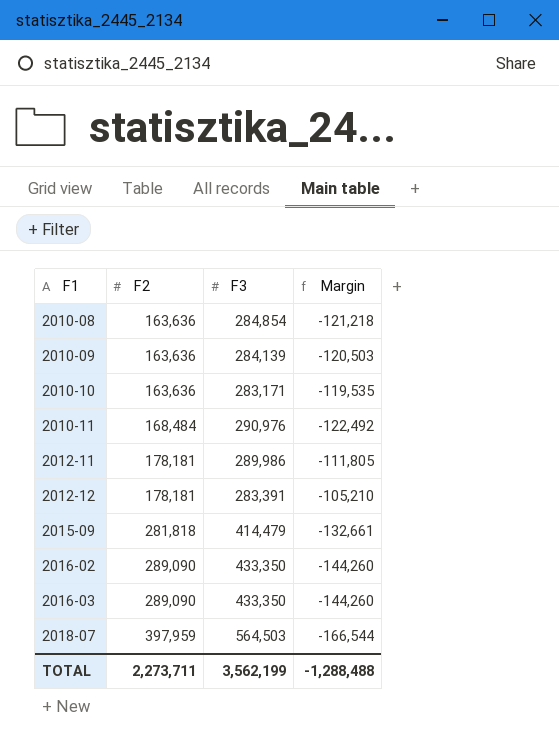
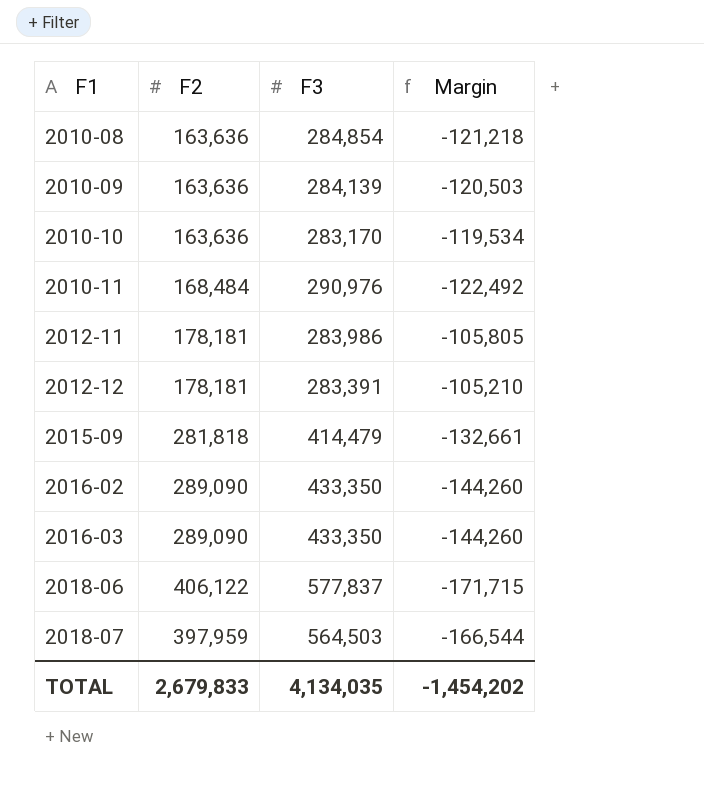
2010-10 | F3: 283,171 -> 283,170
2010-10 | Margin: -119,535 -> -119,534
2012-11 | F3: 289,986 -> 283,986
2012-11 | Margin: -111,805 -> -105,805
row 2018-06: none -> 406,122 | 577,837 | -171,715
TOTAL | F2: 2,273,711 -> 2,679,833
TOTAL | F3: 3,562,199 -> 4,134,035
TOTAL | Margin: -1,288,488 -> -1,454,202

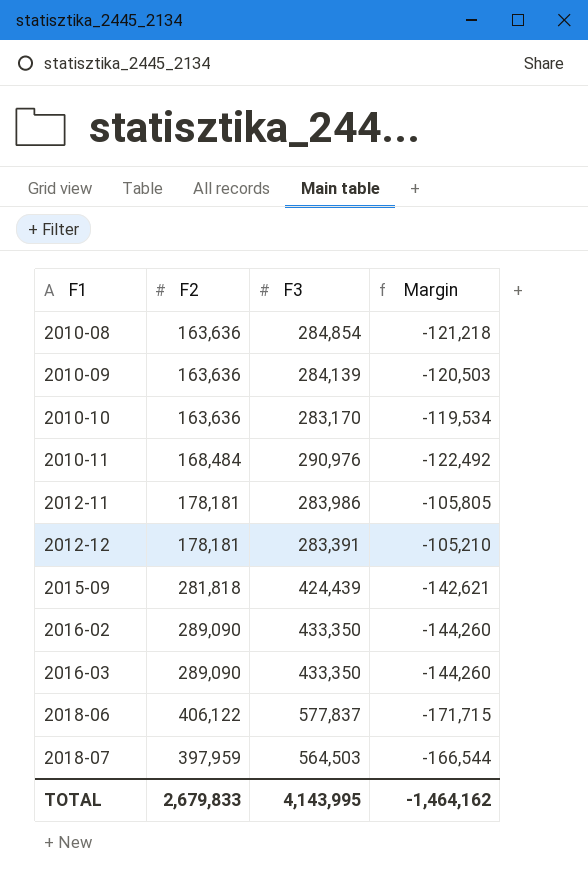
2015-09 | F3: 414,479 -> 424,439
2015-09 | Margin: -132,661 -> -142,621
TOTAL | F3: 4,134,035 -> 4,143,995
TOTAL | Margin: -1,454,202 -> -1,464,162

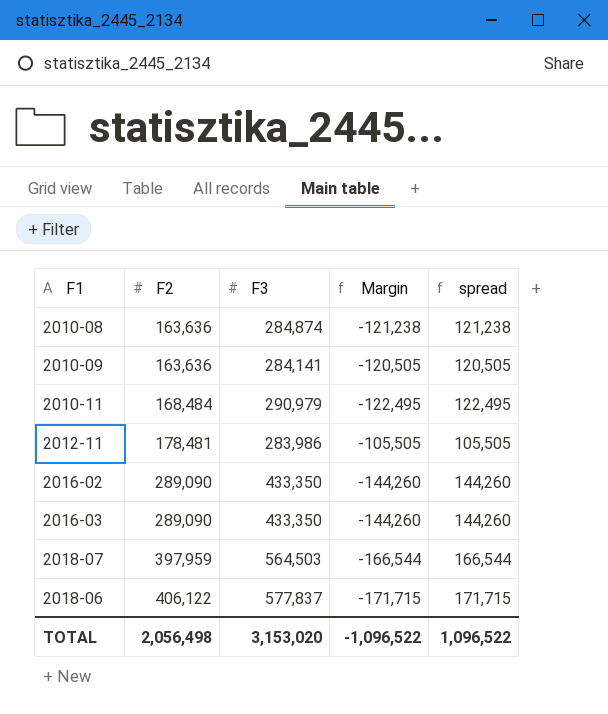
row order: F1 ascending -> F2 ascending
column spread | formula: none -> [F3] - [F2]
row 2010-10: 163,636 | 283,170 | -119,534 -> none
row 2012-12: 178,181 | 283,391 | -105,210 -> none
row 2015-09: 281,818 | 424,439 | -142,621 -> none
2010-08 | F3: 284,854 -> 284,874
2010-08 | Margin: -121,218 -> -121,238
2010-09 | F3: 284,139 -> 284,141
2010-09 | Margin: -120,503 -> -120,505
2010-11 | F3: 290,976 -> 290,979
2010-11 | Margin: -122,492 -> -122,495
2012-11 | F2: 178,181 -> 178,481
2012-11 | Margin: -105,805 -> -105,505
TOTAL | F2: 2,679,833 -> 2,056,498
TOTAL | F3: 4,143,995 -> 3,153,020
TOTAL | Margin: -1,464,162 -> -1,096,522

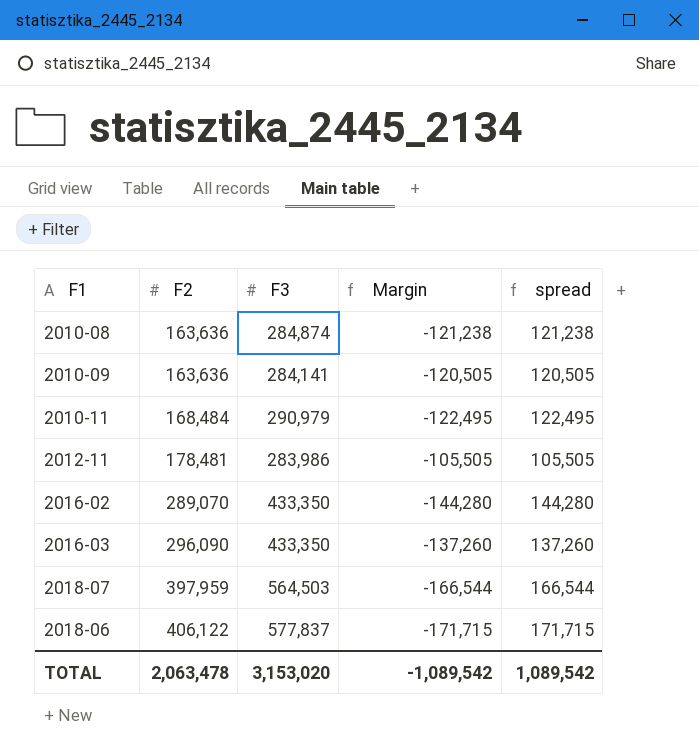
2016-02 | F2: 289,090 -> 289,070
2016-02 | Margin: -144,260 -> -144,280
2016-02 | spread: 144,260 -> 144,280
2016-03 | F2: 289,090 -> 296,090
2016-03 | Margin: -144,260 -> -137,260
2016-03 | spread: 144,260 -> 137,260
TOTAL | F2: 2,056,498 -> 2,063,478
TOTAL | Margin: -1,096,522 -> -1,089,542
TOTAL | spread: 1,096,522 -> 1,089,542

